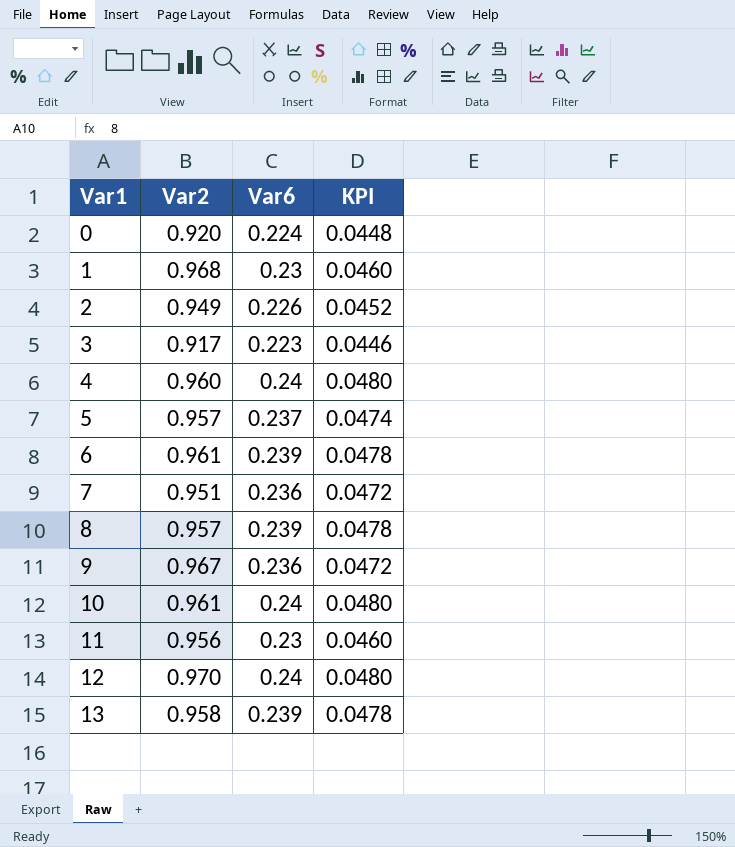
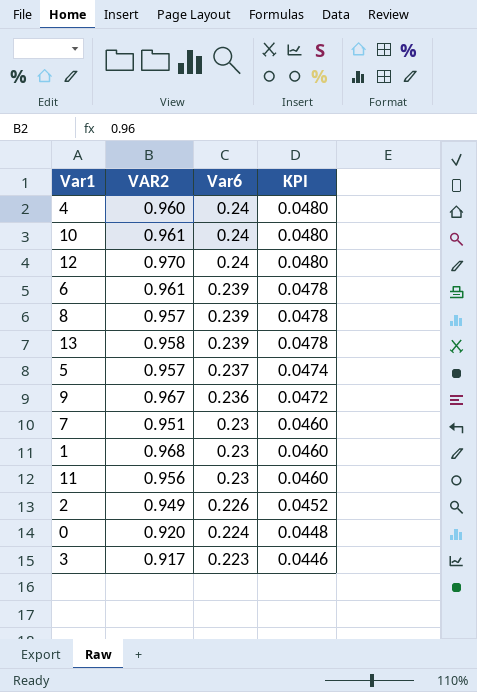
row order: Var1 ascending -> Var6 descending
column name: Var2 -> VAR2
7 | Var6: 0.236 -> 0.23
7 | KPI: 0.0472 -> 0.0460

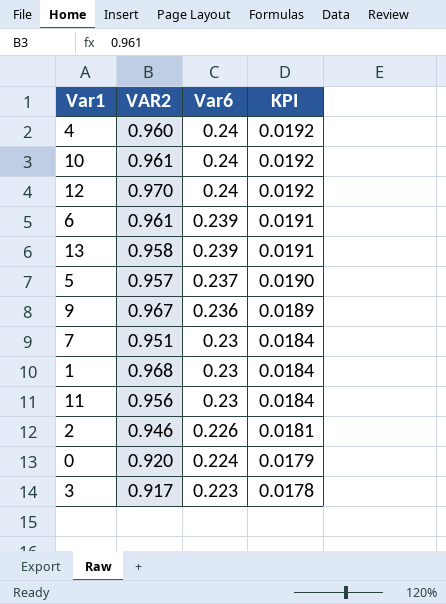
column KPI | formula: [Var6] * 0.2 -> [Var6] * 0.08
row 8: 0.957 | 0.239 | 0.0478 -> none
2 | VAR2: 0.949 -> 0.946

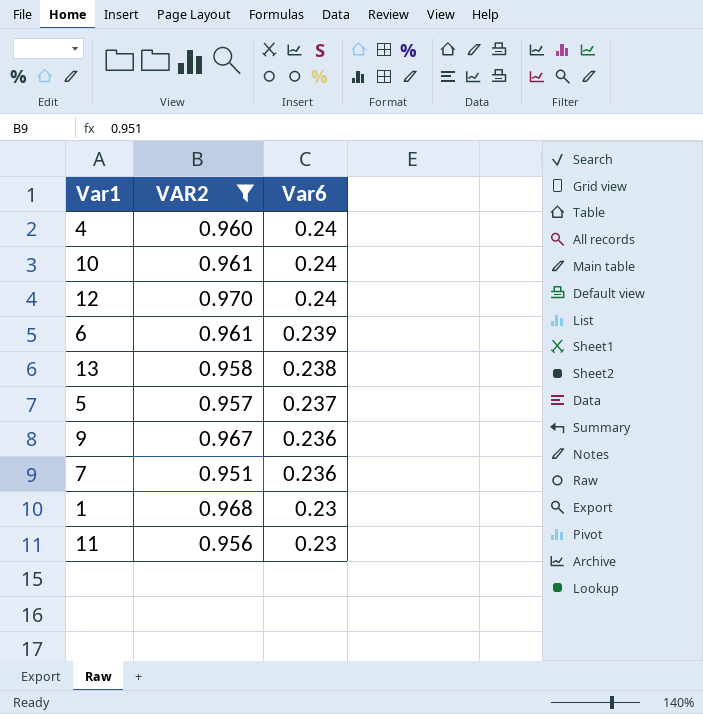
filter: none -> VAR2 >= 0.951
column KPI | formula: [Var6] * 0.08 -> none
13 | Var6: 0.239 -> 0.238
7 | Var6: 0.23 -> 0.236

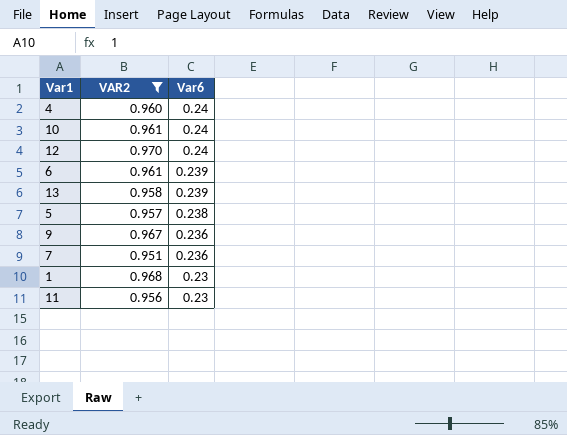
13 | Var6: 0.238 -> 0.239
5 | Var6: 0.237 -> 0.238

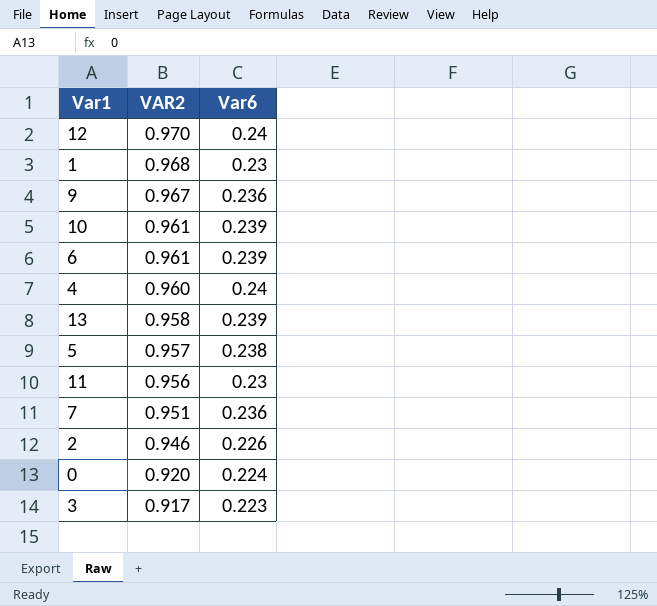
filter: VAR2 >= 0.951 -> none
row order: Var6 descending -> VAR2 descending
10 | Var6: 0.24 -> 0.239

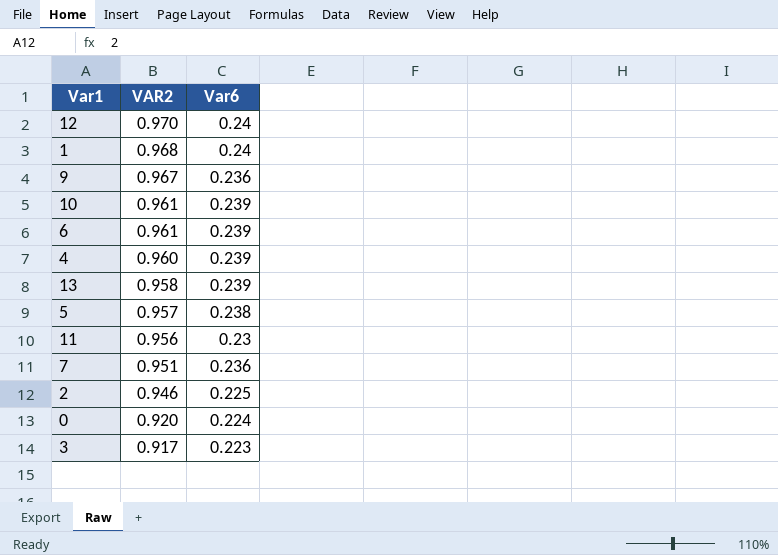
1 | Var6: 0.23 -> 0.24
4 | Var6: 0.24 -> 0.239
2 | Var6: 0.226 -> 0.225

